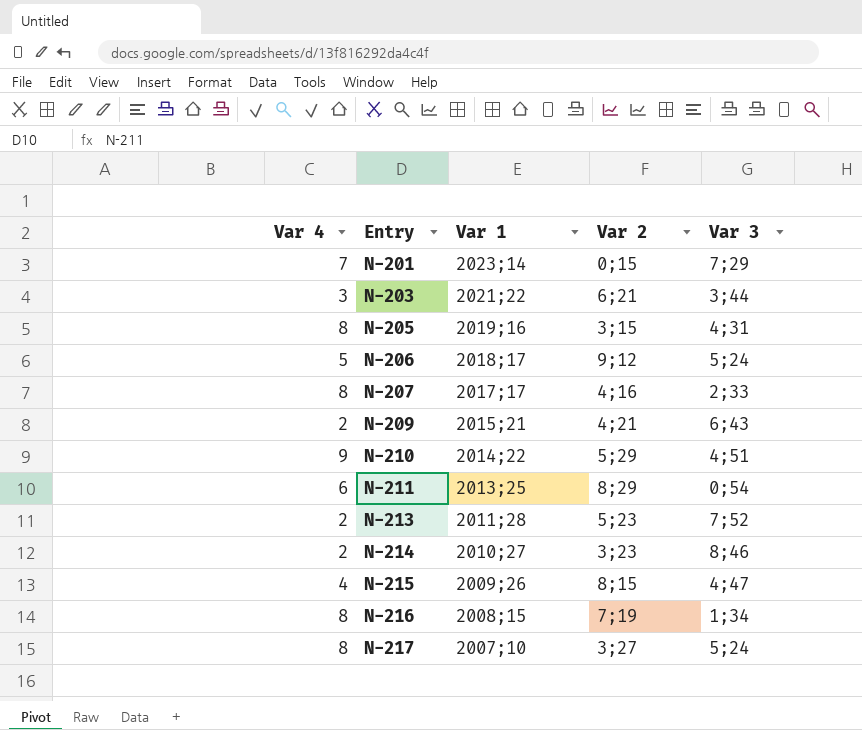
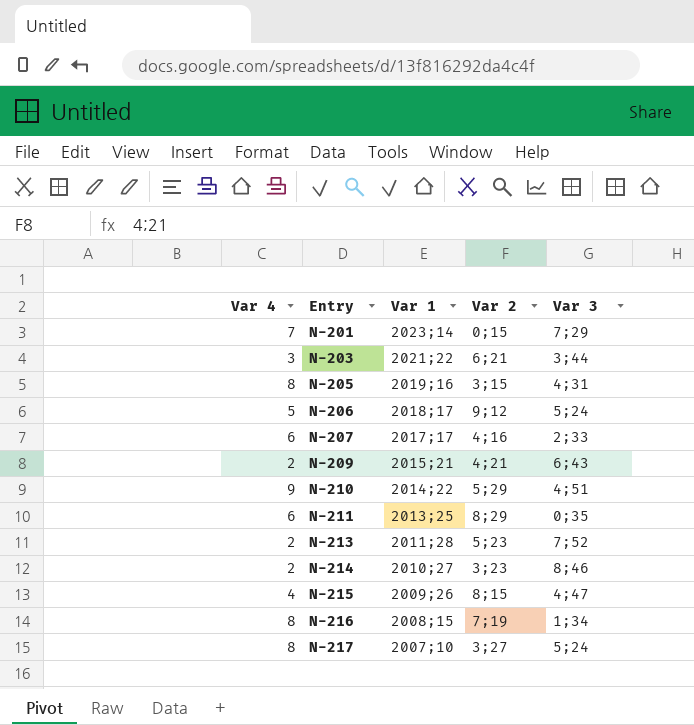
N-207 | Var 4: 8 -> 6
N-211 | Var 3: 0;54 -> 0;35

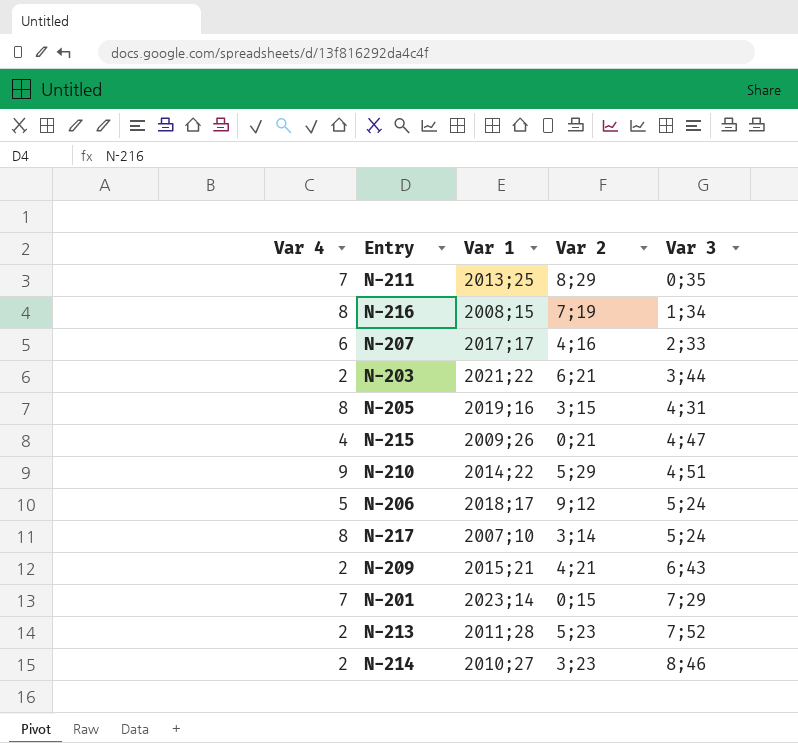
row order: Entry ascending -> Var 3 ascending
N-211 | Var 4: 6 -> 7
N-203 | Var 4: 3 -> 2
N-215 | Var 2: 8;15 -> 0;21
N-217 | Var 2: 3;27 -> 3;14

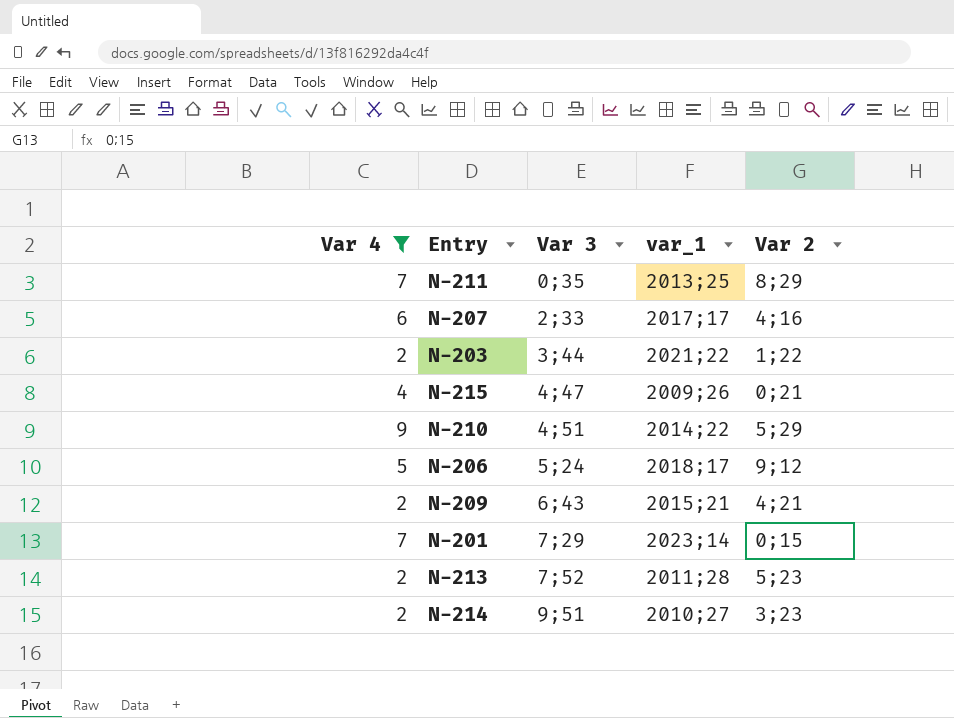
filter: none -> Var 4 != 8
column Var 3 | position: 5 -> 3
column name: Var 1 -> var_1
N-203 | Var 2: 6;21 -> 1;22
N-214 | Var 3: 8;46 -> 9;51

